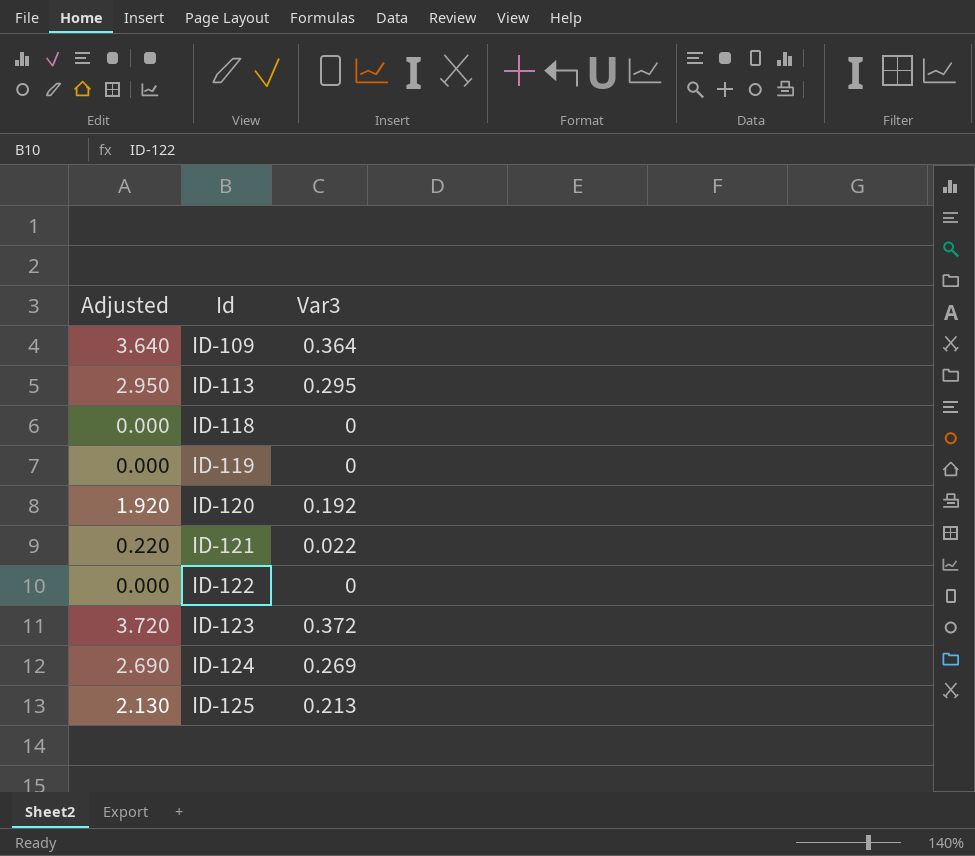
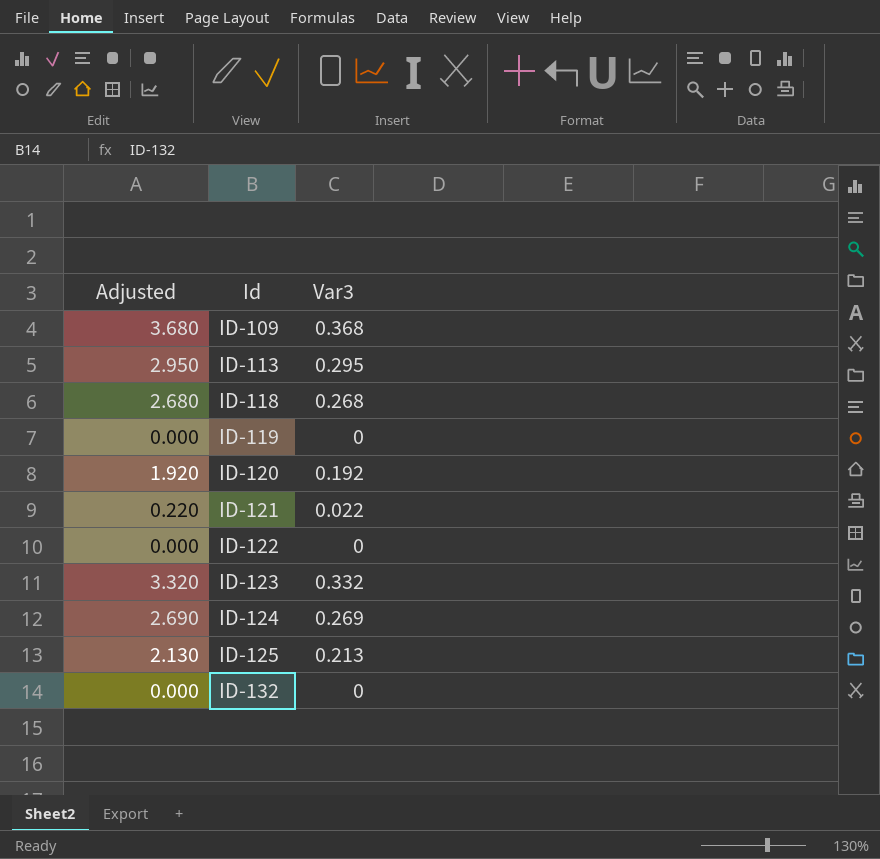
ID-109 | Adjusted: 3.640 -> 3.680
ID-109 | Var3: 0.364 -> 0.368
ID-118 | Adjusted: 0.000 -> 2.680
ID-118 | Var3: 0 -> 0.268
ID-123 | Adjusted: 3.720 -> 3.320
ID-123 | Var3: 0.372 -> 0.332
row ID-132: none -> 0.000 | 0

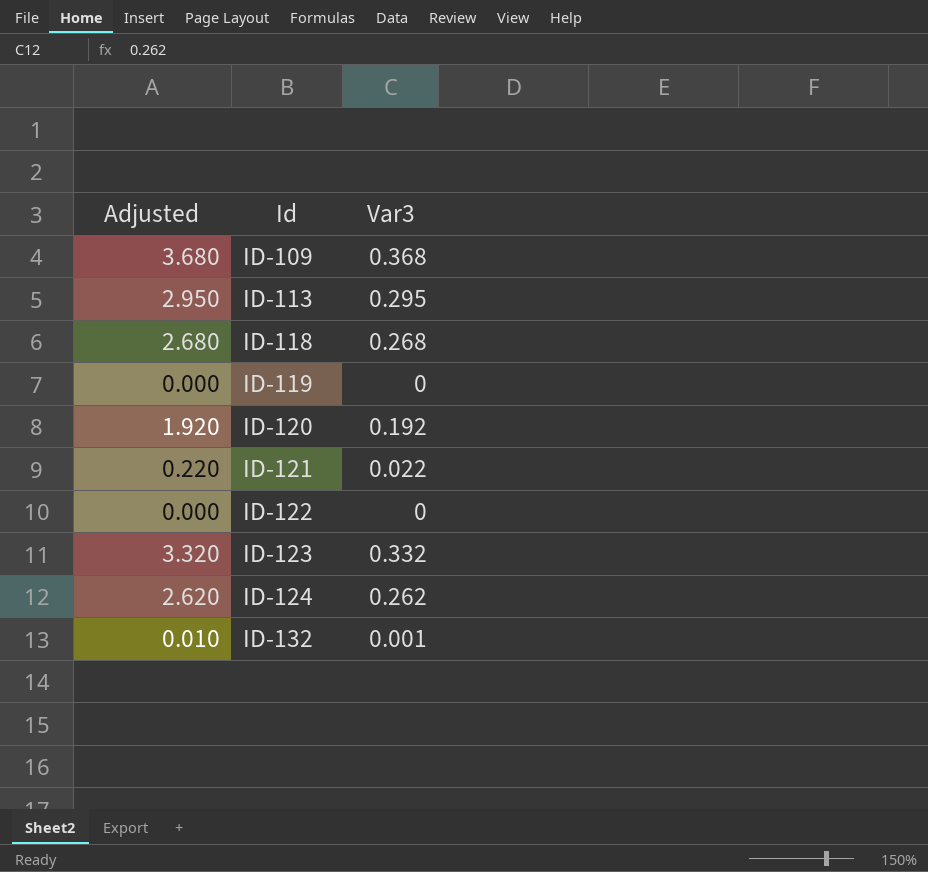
row ID-125: 2.130 | 0.213 -> none
ID-124 | Adjusted: 2.690 -> 2.620
ID-124 | Var3: 0.269 -> 0.262
ID-132 | Adjusted: 0.000 -> 0.010
ID-132 | Var3: 0 -> 0.001

